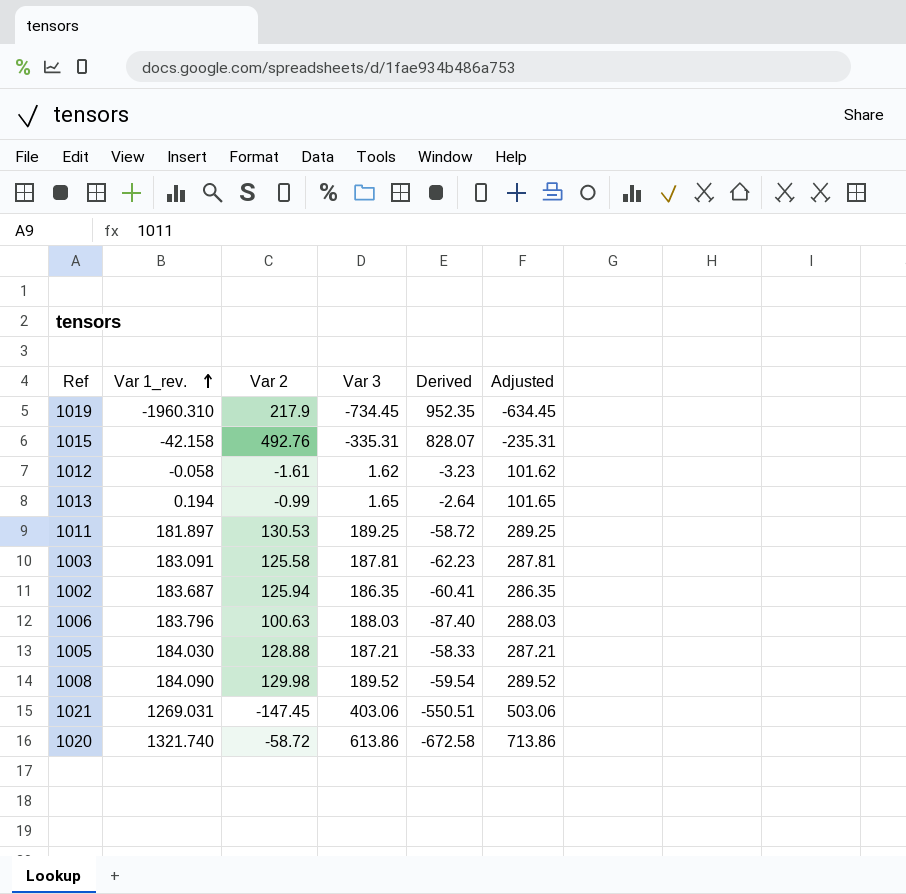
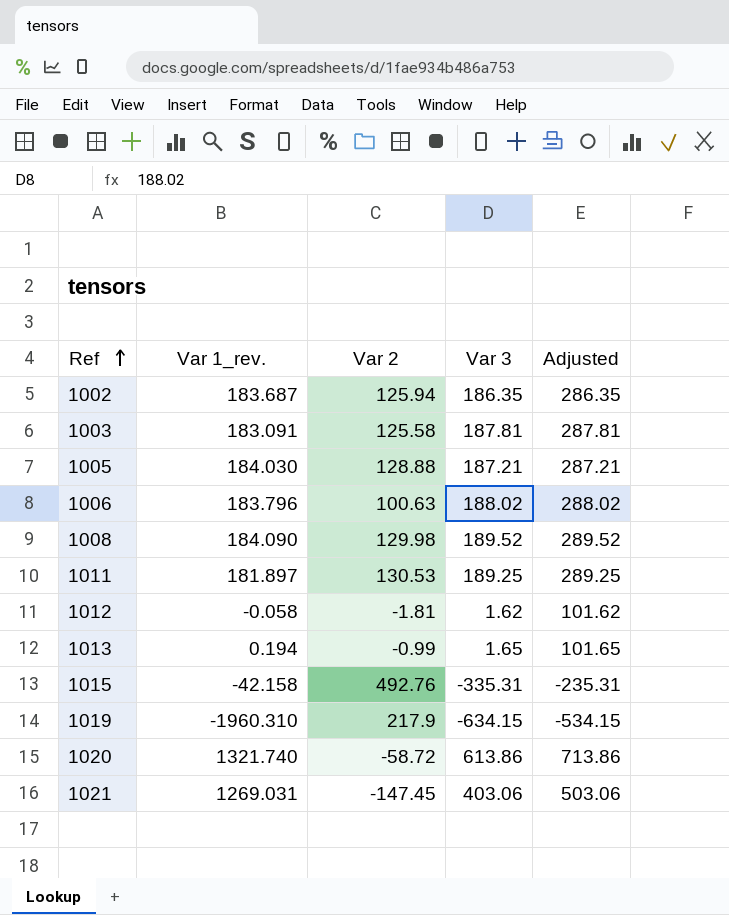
row order: Var 1_rev. ascending -> Ref ascending
column Derived | formula: [Var 2] - [Var 3] -> none
1006 | Var 3: 188.03 -> 188.02
1006 | Adjusted: 288.03 -> 288.02
1012 | Var 2: -1.61 -> -1.81
1019 | Var 3: -734.45 -> -634.15
1019 | Adjusted: -634.45 -> -534.15

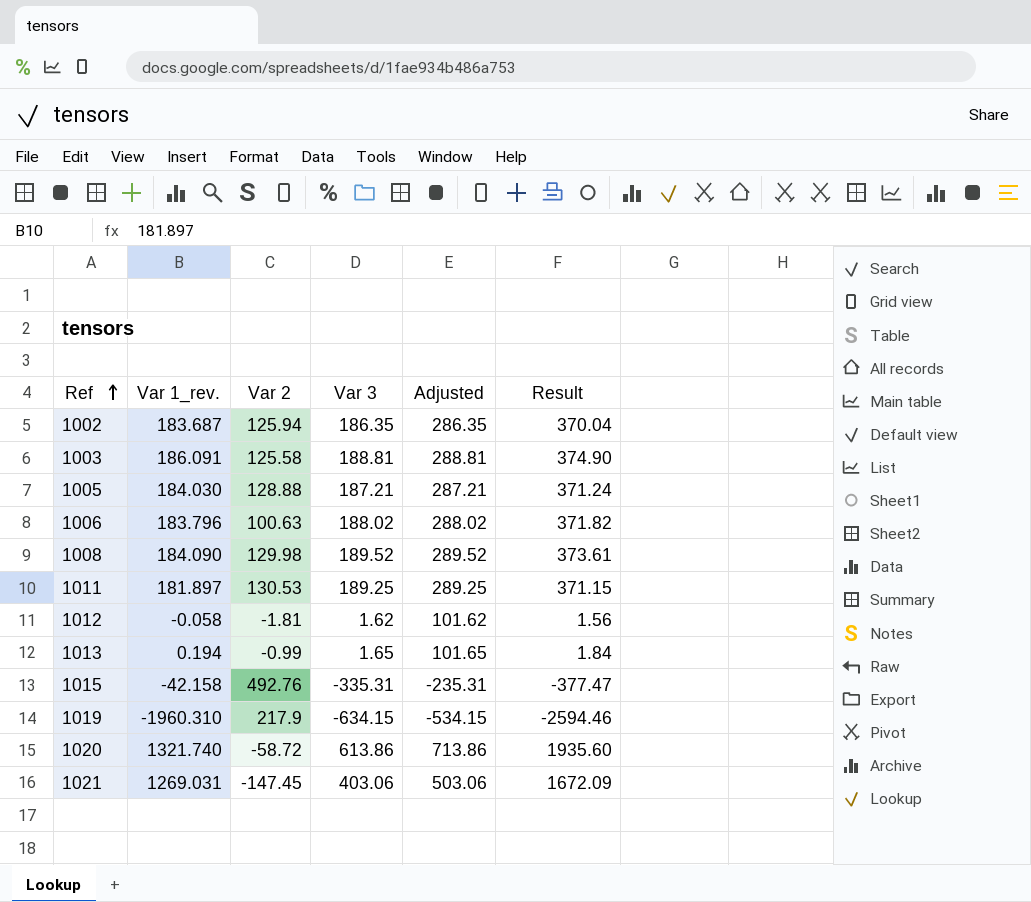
column Result | formula: none -> [Var 1_rev.] + [Var 3]
1003 | Var 1_rev.: 183.091 -> 186.091
1003 | Var 3: 187.81 -> 188.81
1003 | Adjusted: 287.81 -> 288.81

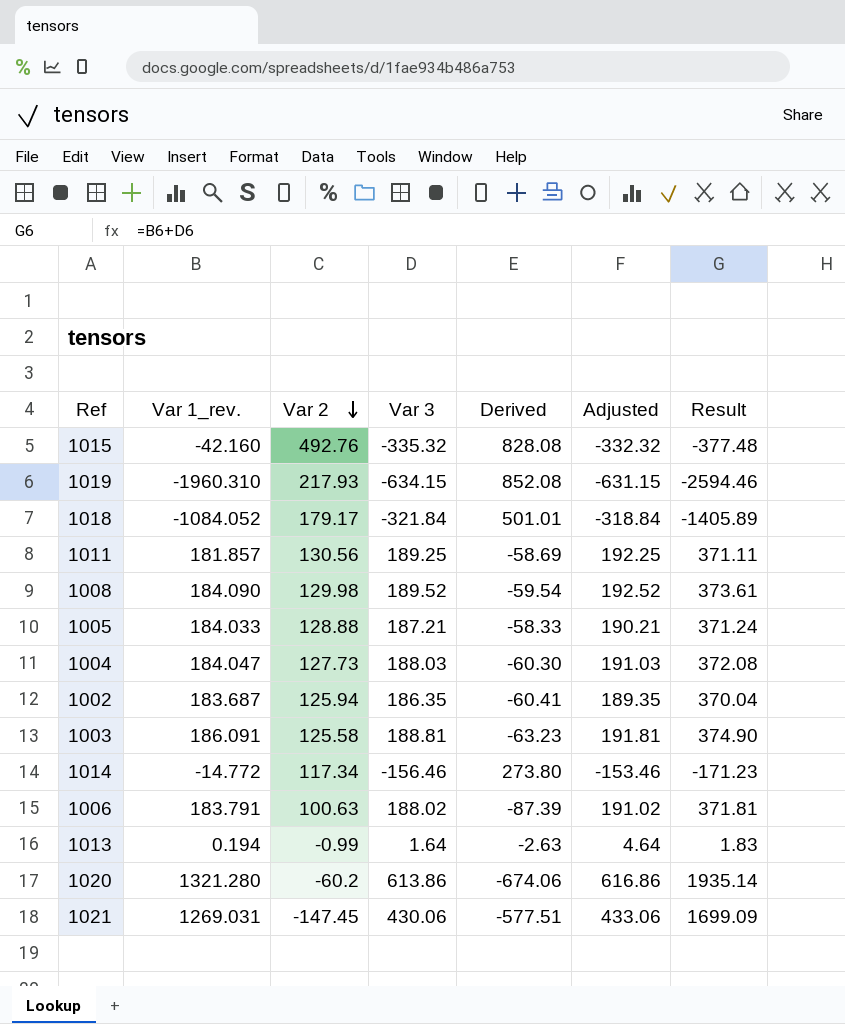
row order: Ref ascending -> Var 2 descending
column Derived | formula: none -> [Var 2] - [Var 3]
column Adjusted | formula: [Var 3] + 100 -> [Var 3] + 3
row 1012: -0.058 | -1.81 | 1.62 | 101.62 | 1.56 -> none
1015 | Var 1_rev.: -42.158 -> -42.160
1015 | Var 3: -335.31 -> -335.32
1015 | Result: -377.47 -> -377.48
1019 | Var 2: 217.9 -> 217.93
row 1018: none -> -1084.052 | 179.17 | -321.84 | 501.01 | -318.84 | -1405.89
1011 | Var 1_rev.: 181.897 -> 181.857
1011 | Var 2: 130.53 -> 130.56
1011 | Result: 371.15 -> 371.11
1005 | Var 1_rev.: 184.030 -> 184.033
row 1004: none -> 184.047 | 127.73 | 188.03 | -60.30 | 191.03 | 372.08
row 1014: none -> -14.772 | 117.34 | -156.46 | 273.80 | -153.46 | -171.23
1006 | Var 1_rev.: 183.796 -> 183.791
1006 | Result: 371.82 -> 371.81
1013 | Var 3: 1.65 -> 1.64
1013 | Result: 1.84 -> 1.83
1020 | Var 1_rev.: 1321.740 -> 1321.280
1020 | Var 2: -58.72 -> -60.2
1020 | Result: 1935.60 -> 1935.14
1021 | Var 3: 403.06 -> 430.06
1021 | Result: 1672.09 -> 1699.09

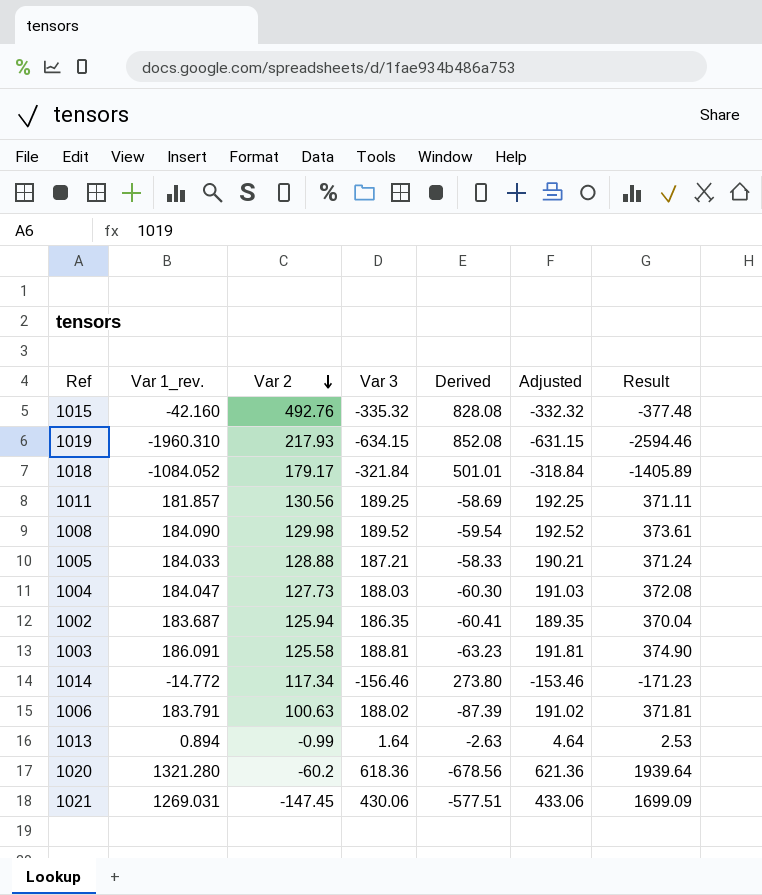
1013 | Var 1_rev.: 0.194 -> 0.894
1013 | Result: 1.83 -> 2.53
1020 | Var 3: 613.86 -> 618.36
1020 | Derived: -674.06 -> -678.56
1020 | Adjusted: 616.86 -> 621.36
1020 | Result: 1935.14 -> 1939.64

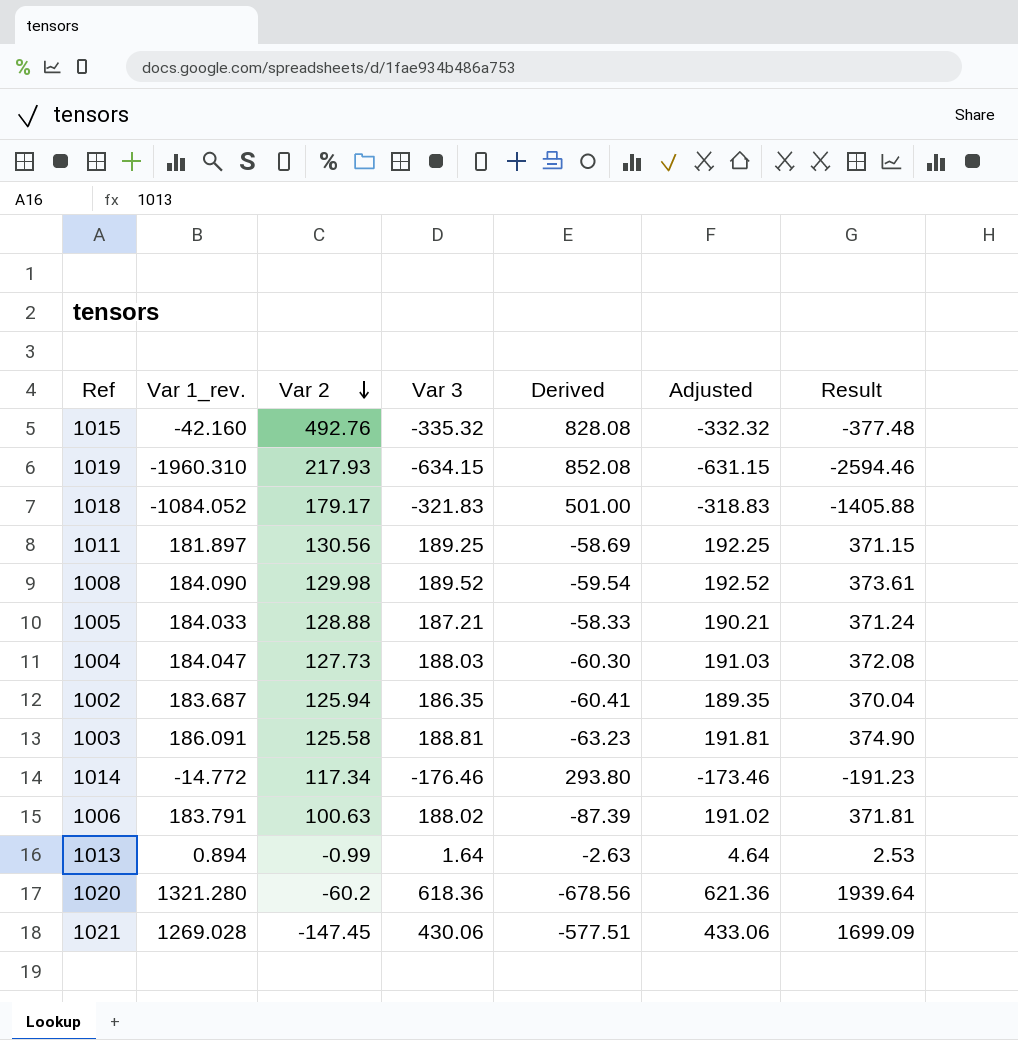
1018 | Var 3: -321.84 -> -321.83
1018 | Derived: 501.01 -> 501.00
1018 | Adjusted: -318.84 -> -318.83
1018 | Result: -1405.89 -> -1405.88
1011 | Var 1_rev.: 181.857 -> 181.897
1011 | Result: 371.11 -> 371.15
1014 | Var 3: -156.46 -> -176.46
1014 | Derived: 273.80 -> 293.80
1014 | Adjusted: -153.46 -> -173.46
1014 | Result: -171.23 -> -191.23
1021 | Var 1_rev.: 1269.031 -> 1269.028

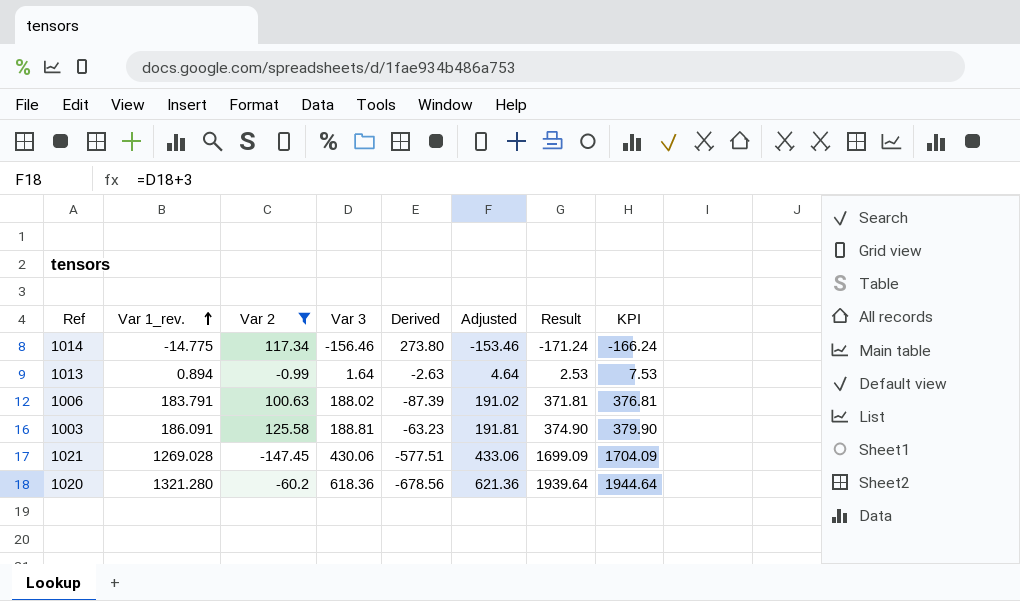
filter: none -> Var 2 <= 125.58
row order: Var 2 descending -> Var 1_rev. ascending
column KPI | formula: none -> [Result] + 5
1014 | Var 1_rev.: -14.772 -> -14.775
1014 | Var 3: -176.46 -> -156.46
1014 | Derived: 293.80 -> 273.80
1014 | Adjusted: -173.46 -> -153.46
1014 | Result: -191.23 -> -171.24

